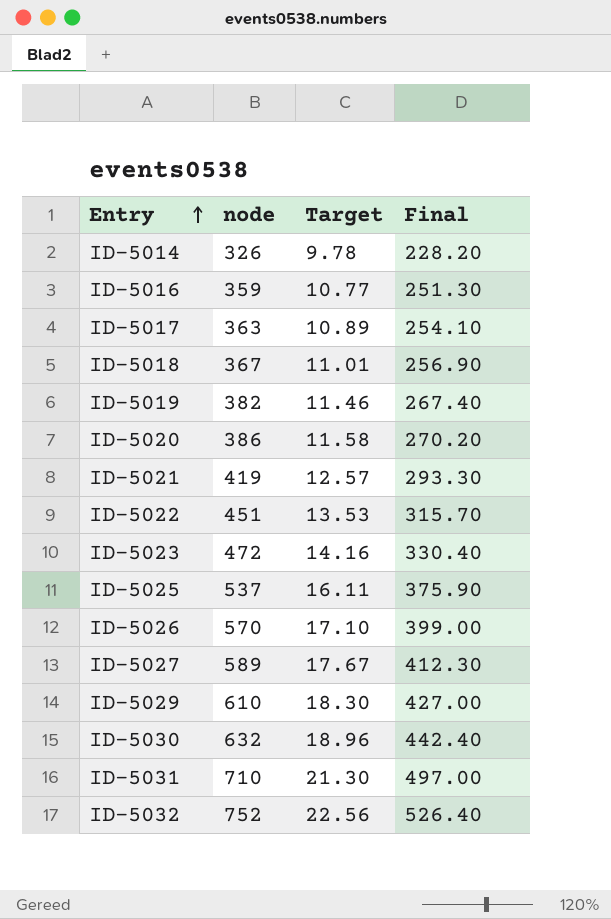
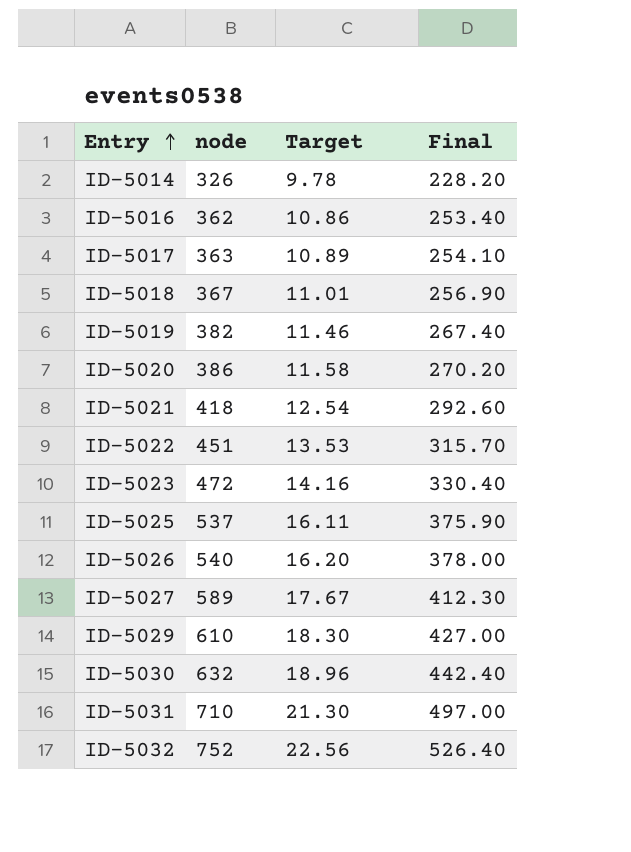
ID-5016 | node: 359 -> 362
ID-5016 | Target: 10.77 -> 10.86
ID-5016 | Final: 251.30 -> 253.40
ID-5021 | node: 419 -> 418
ID-5021 | Target: 12.57 -> 12.54
ID-5021 | Final: 293.30 -> 292.60
ID-5026 | node: 570 -> 540
ID-5026 | Target: 17.10 -> 16.20
ID-5026 | Final: 399.00 -> 378.00

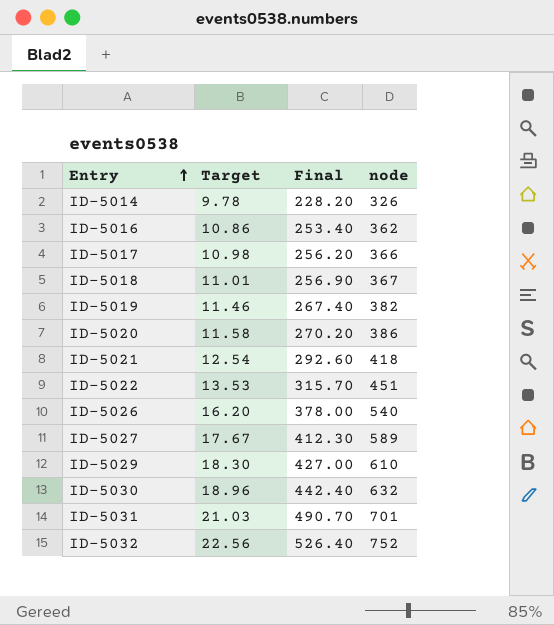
column node | position: 2 -> 4
row ID-5023: 472 | 14.16 | 330.40 -> none
row ID-5025: 537 | 16.11 | 375.90 -> none
ID-5017 | Target: 10.89 -> 10.98
ID-5017 | Final: 254.10 -> 256.20
ID-5017 | node: 363 -> 366
ID-5031 | Target: 21.30 -> 21.03
ID-5031 | Final: 497.00 -> 490.70
ID-5031 | node: 710 -> 701

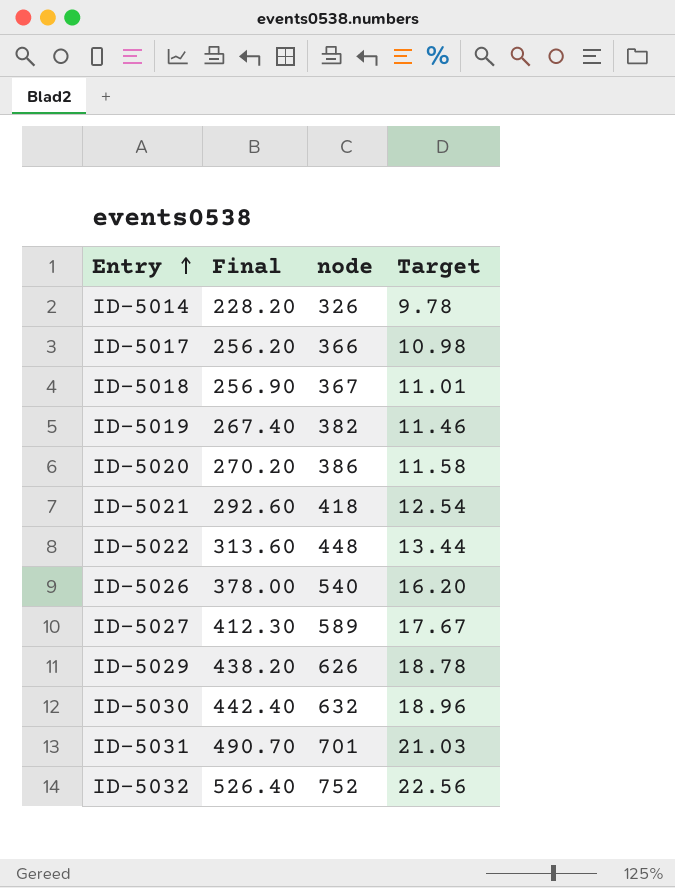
column Target | position: 2 -> 4
row ID-5016: 10.86 | 253.40 | 362 -> none
ID-5022 | Final: 315.70 -> 313.60
ID-5022 | node: 451 -> 448
ID-5022 | Target: 13.53 -> 13.44
ID-5029 | Final: 427.00 -> 438.20
ID-5029 | node: 610 -> 626
ID-5029 | Target: 18.30 -> 18.78

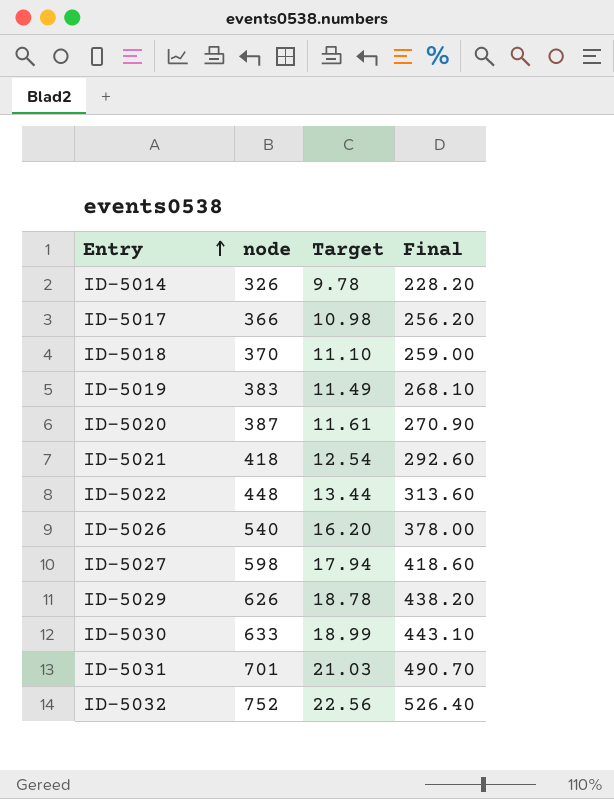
column Final | position: 2 -> 4
ID-5018 | node: 367 -> 370
ID-5018 | Target: 11.01 -> 11.10
ID-5018 | Final: 256.90 -> 259.00
ID-5019 | node: 382 -> 383
ID-5019 | Target: 11.46 -> 11.49
ID-5019 | Final: 267.40 -> 268.10
ID-5020 | node: 386 -> 387
ID-5020 | Target: 11.58 -> 11.61
ID-5020 | Final: 270.20 -> 270.90
ID-5027 | node: 589 -> 598
ID-5027 | Target: 17.67 -> 17.94
ID-5027 | Final: 412.30 -> 418.60
ID-5030 | node: 632 -> 633
ID-5030 | Target: 18.96 -> 18.99
ID-5030 | Final: 442.40 -> 443.10

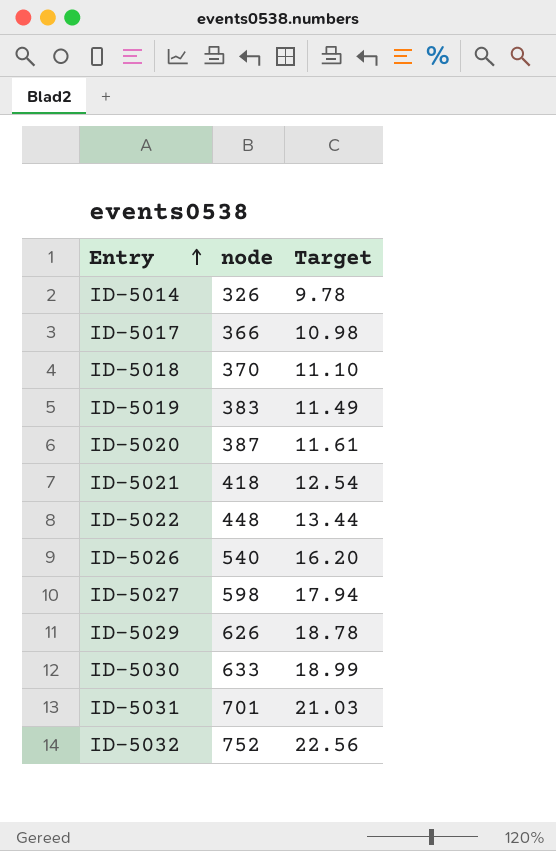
column Final | formula: [node] * 0.7 -> none

